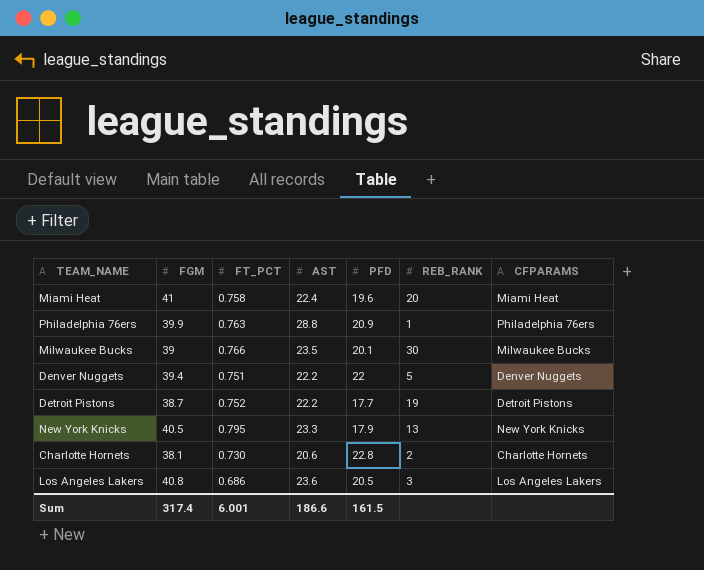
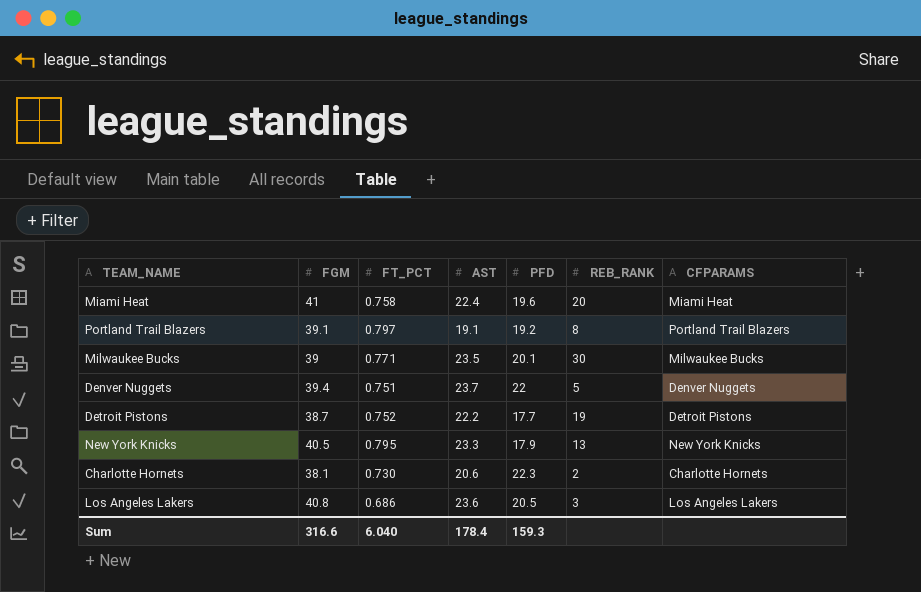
row Philadelphia 76ers: 39.9 | 0.763 | 28.8 | 20.9 | 1 | Philadelphia 76ers -> none
row Portland Trail Blazers: none -> 39.1 | 0.797 | 19.1 | 19.2 | 8 | Portland Trail Blazers
Milwaukee Bucks | FT_PCT: 0.766 -> 0.771
Denver Nuggets | AST: 22.2 -> 23.7
Charlotte Hornets | PFD: 22.8 -> 22.3
Sum | FGM: 317.4 -> 316.6
Sum | FT_PCT: 6.001 -> 6.040
Sum | AST: 186.6 -> 178.4
Sum | PFD: 161.5 -> 159.3

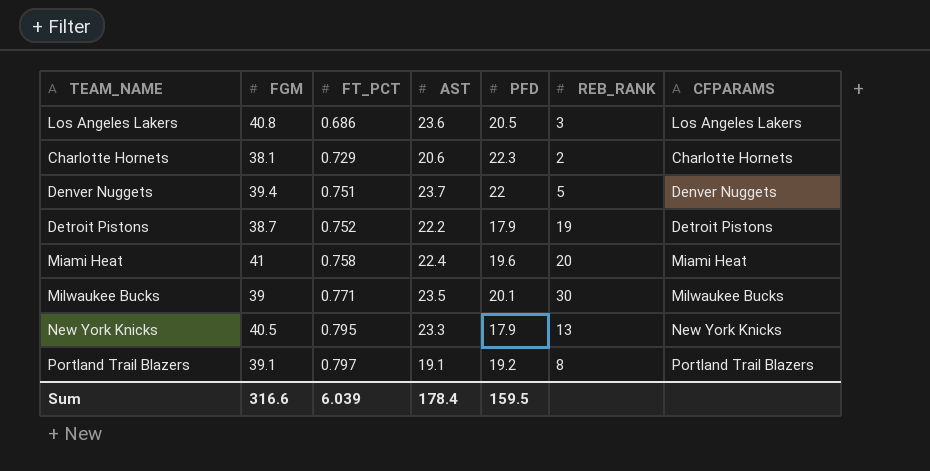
row order: none -> FT_PCT ascending
Charlotte Hornets | FT_PCT: 0.730 -> 0.729
Detroit Pistons | PFD: 17.7 -> 17.9
Sum | FT_PCT: 6.040 -> 6.039
Sum | PFD: 159.3 -> 159.5

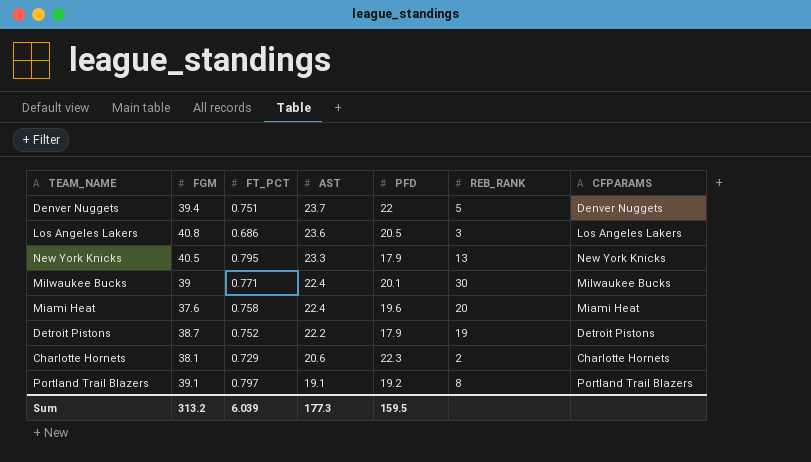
row order: FT_PCT ascending -> AST descending
Milwaukee Bucks | AST: 23.5 -> 22.4
Miami Heat | FGM: 41 -> 37.6
Sum | FGM: 316.6 -> 313.2
Sum | AST: 178.4 -> 177.3

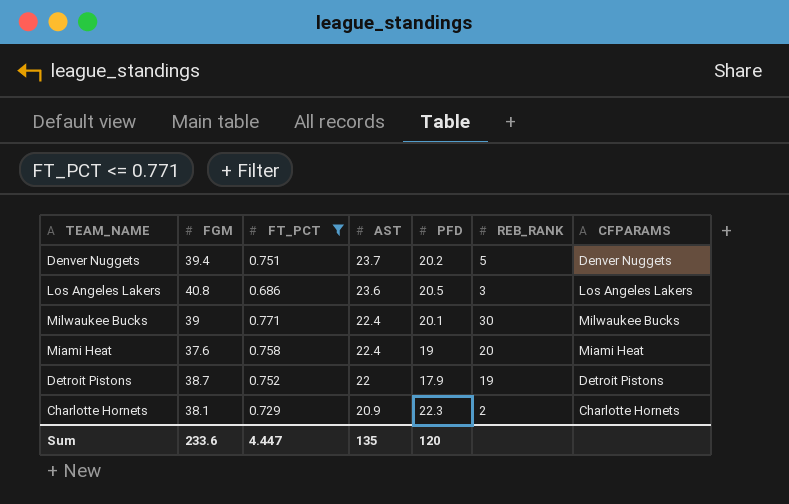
filter: none -> FT_PCT <= 0.771
Denver Nuggets | PFD: 22 -> 20.2
Miami Heat | PFD: 19.6 -> 19
Detroit Pistons | AST: 22.2 -> 22
Charlotte Hornets | AST: 20.6 -> 20.9
Sum | FGM: 313.2 -> 233.6
Sum | FT_PCT: 6.039 -> 4.447
Sum | AST: 177.3 -> 135
Sum | PFD: 159.5 -> 120

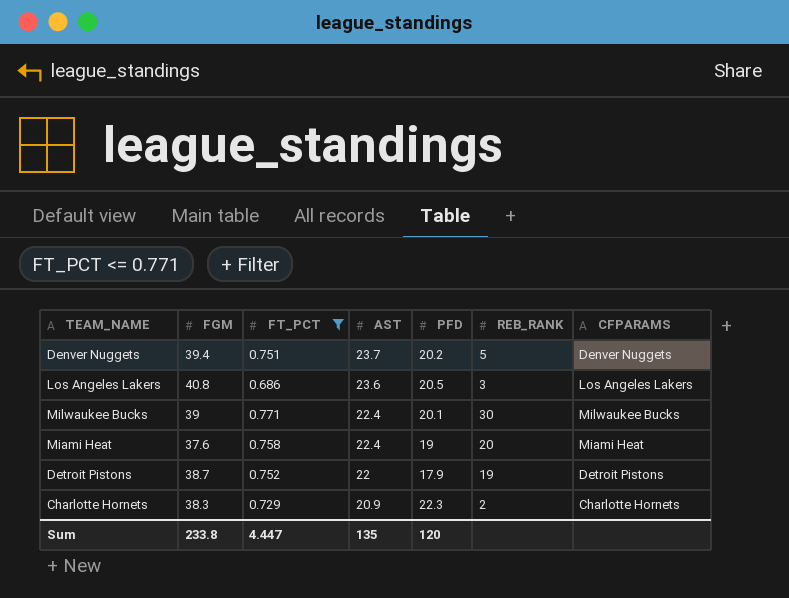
Charlotte Hornets | FGM: 38.1 -> 38.3
Sum | FGM: 233.6 -> 233.8

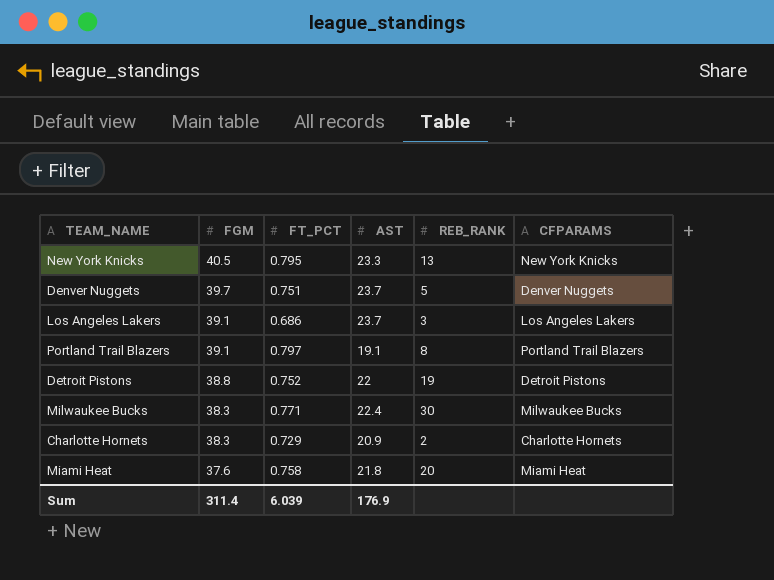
filter: FT_PCT <= 0.771 -> none
row order: AST descending -> FGM descending
column PFD | position: 5 -> none
Denver Nuggets | FGM: 39.4 -> 39.7
Los Angeles Lakers | FGM: 40.8 -> 39.1
Los Angeles Lakers | AST: 23.6 -> 23.7
Detroit Pistons | FGM: 38.7 -> 38.8
Milwaukee Bucks | FGM: 39 -> 38.3
Miami Heat | AST: 22.4 -> 21.8
Sum | FGM: 233.8 -> 311.4
Sum | FT_PCT: 4.447 -> 6.039
Sum | AST: 135 -> 176.9

